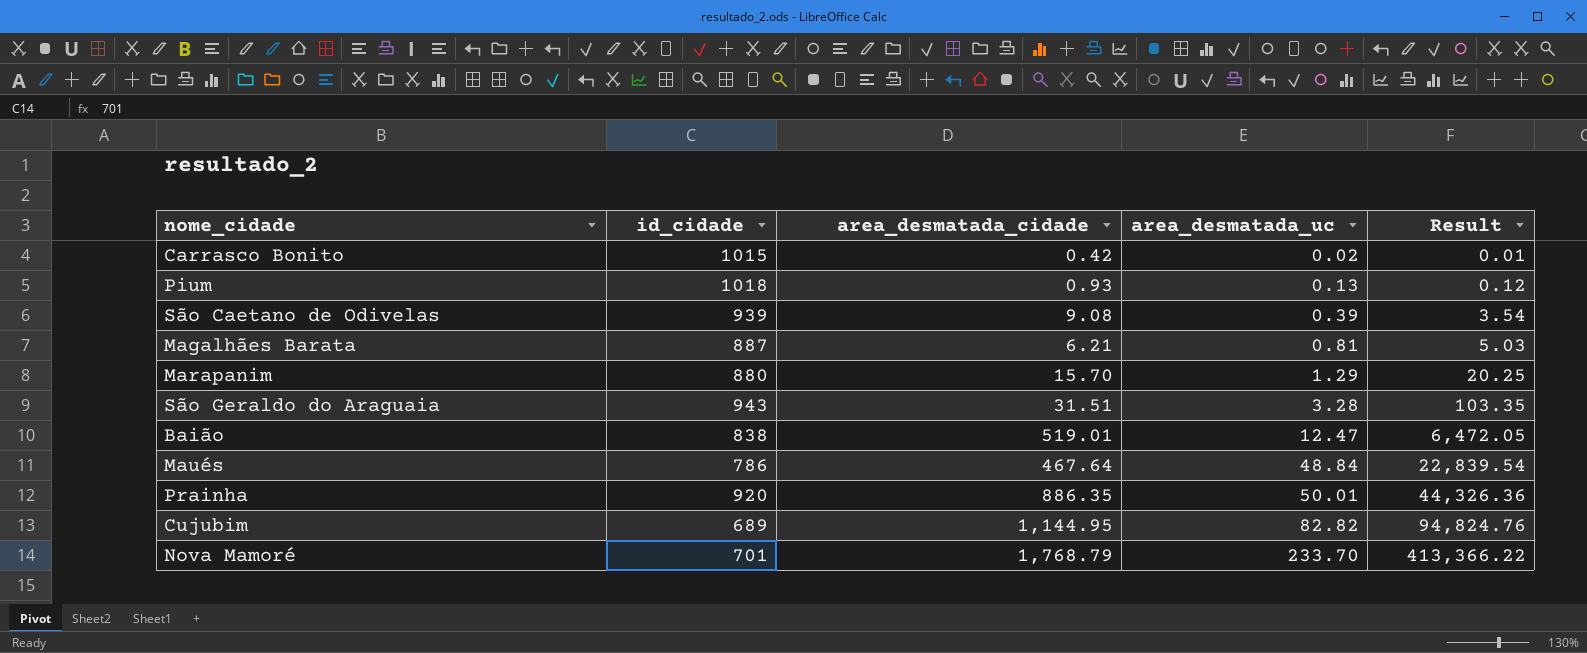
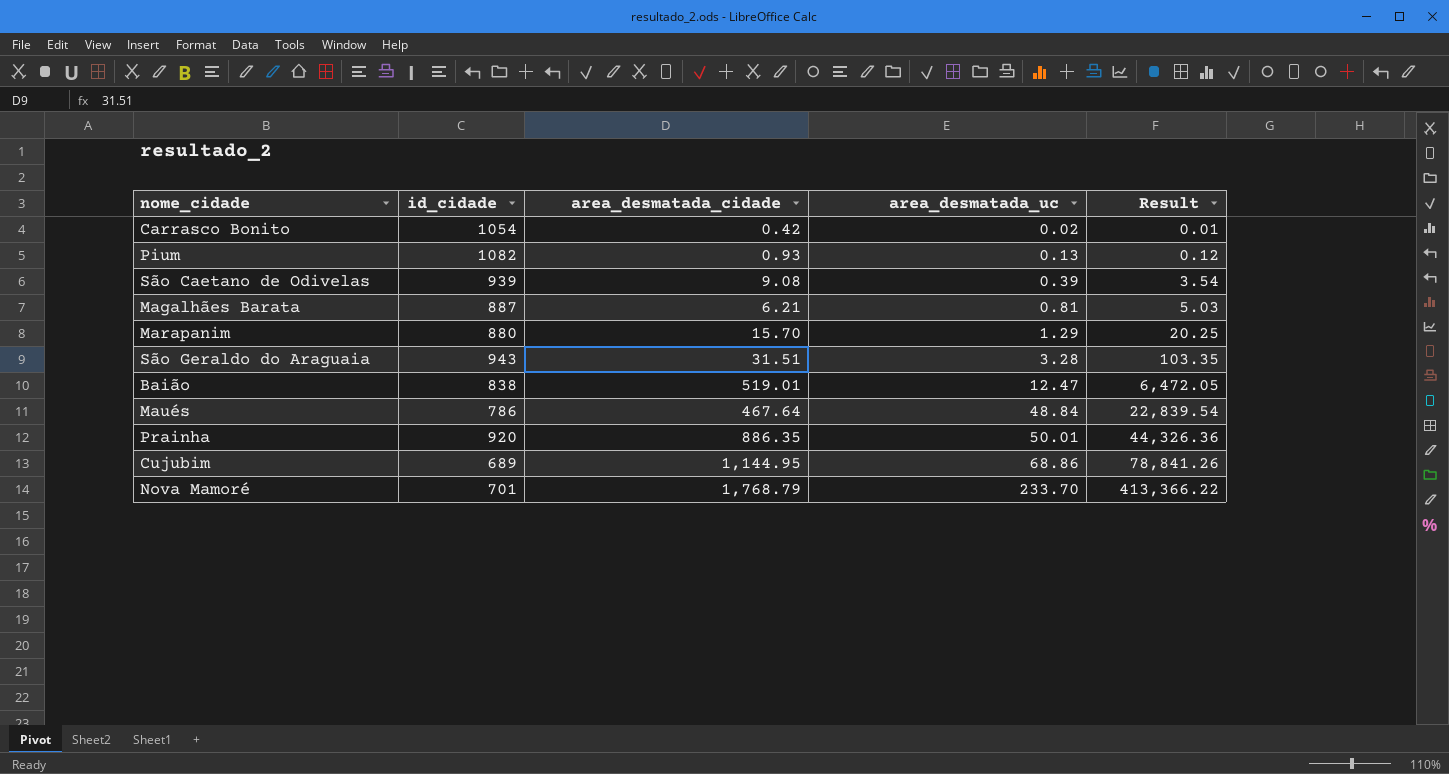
Carrasco Bonito | id_cidade: 1015 -> 1054
Pium | id_cidade: 1018 -> 1082
Cujubim | area_desmatada_uc: 82.82 -> 68.86
Cujubim | Result: 94,824.76 -> 78,841.26

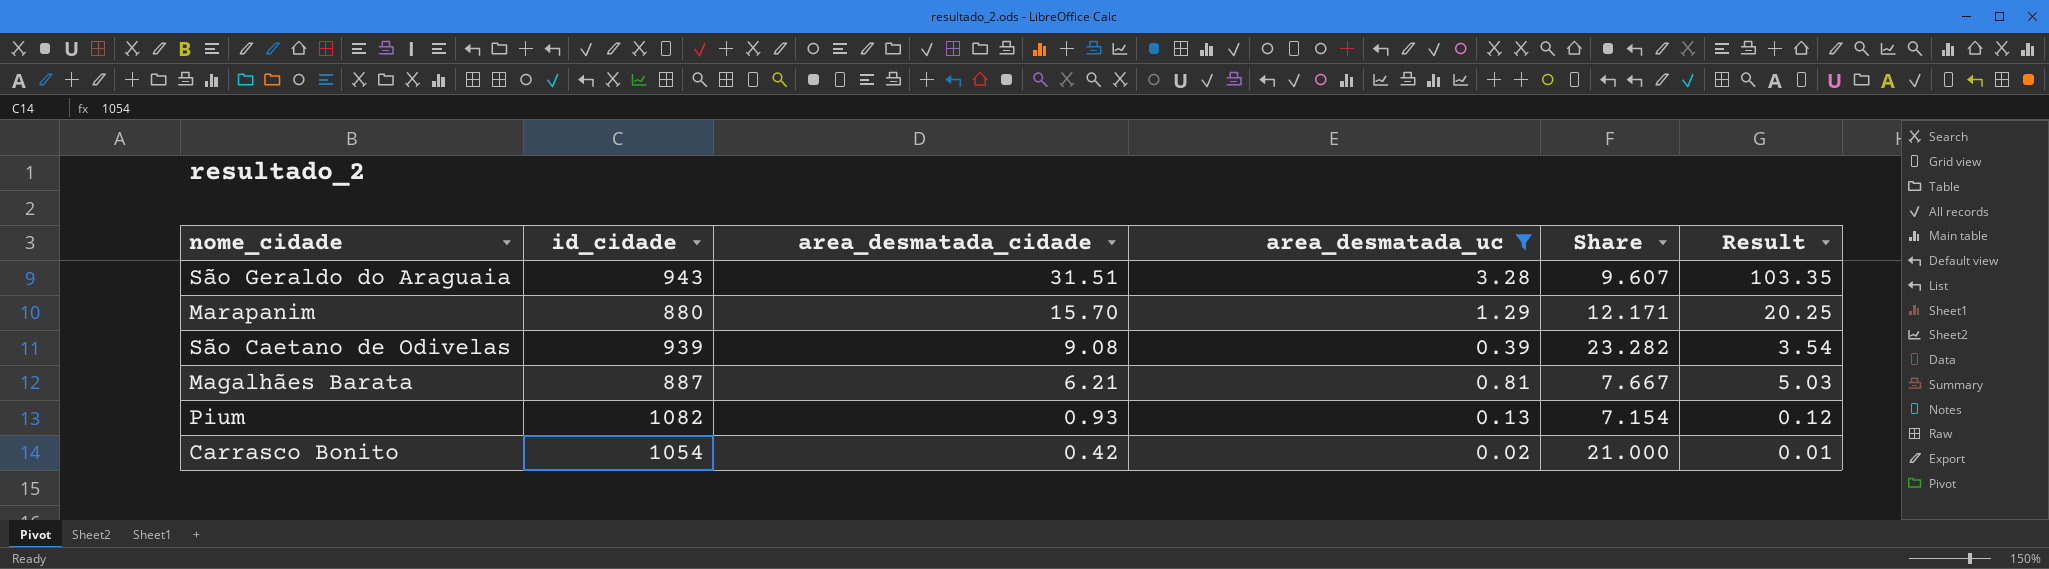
filter: none -> area_desmatada_uc <= 3.28
row order: area_desmatada_uc ascending -> area_desmatada_cidade descending
column Share | formula: none -> [area_desmatada_cidade] / [area_desmatada_uc]

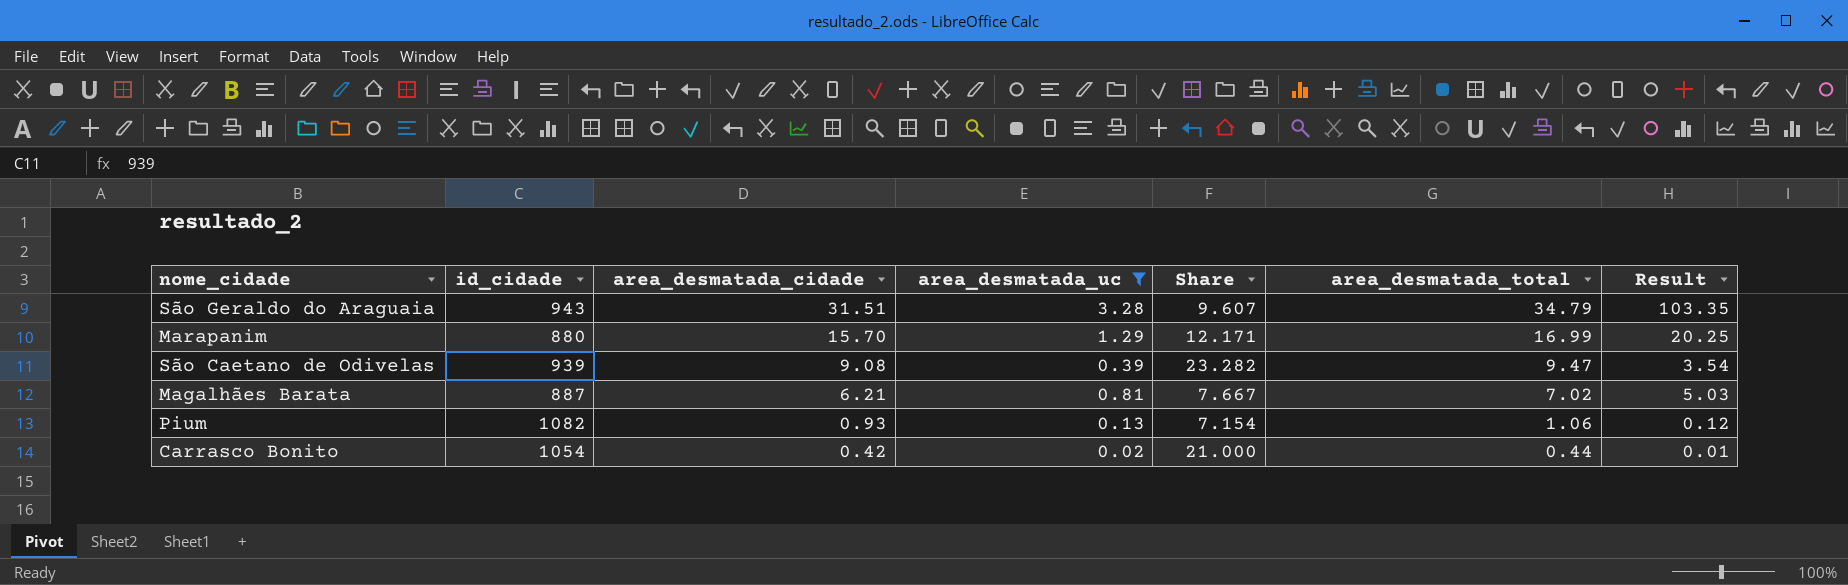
column area_desmatada_total | formula: none -> [area_desmatada_cidade] + [area_desmatada_uc]

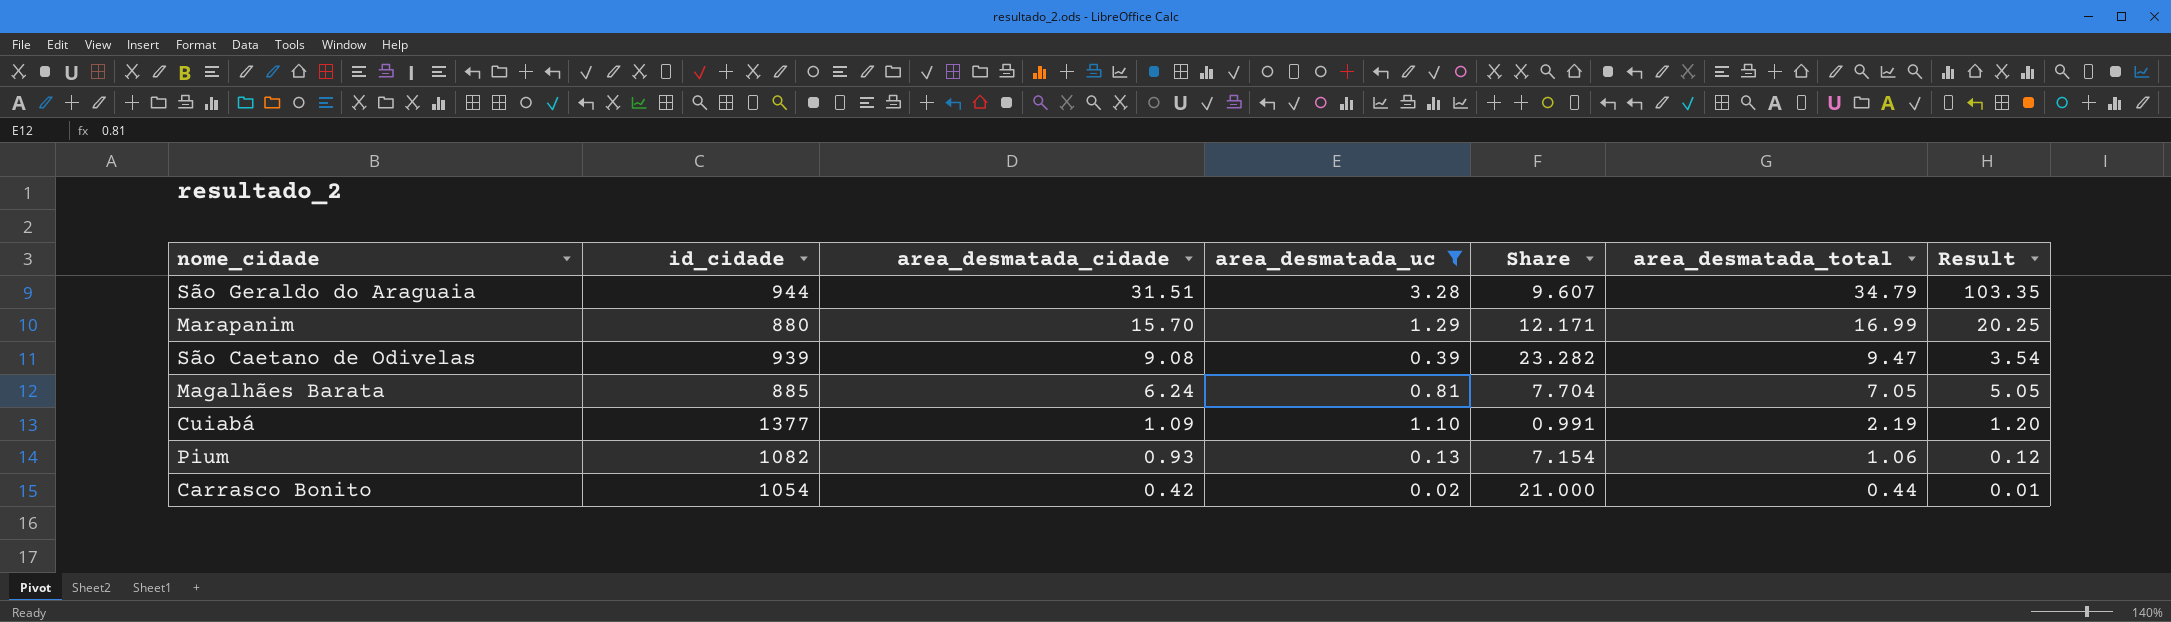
São Geraldo do Araguaia | id_cidade: 943 -> 944
Magalhães Barata | id_cidade: 887 -> 885
Magalhães Barata | area_desmatada_cidade: 6.21 -> 6.24
Magalhães Barata | Share: 7.667 -> 7.704
Magalhães Barata | area_desmatada_total: 7.02 -> 7.05
Magalhães Barata | Result: 5.03 -> 5.05
row Cuiabá: none -> 1377 | 1.09 | 1.10 | 0.991 | 2.19 | 1.20

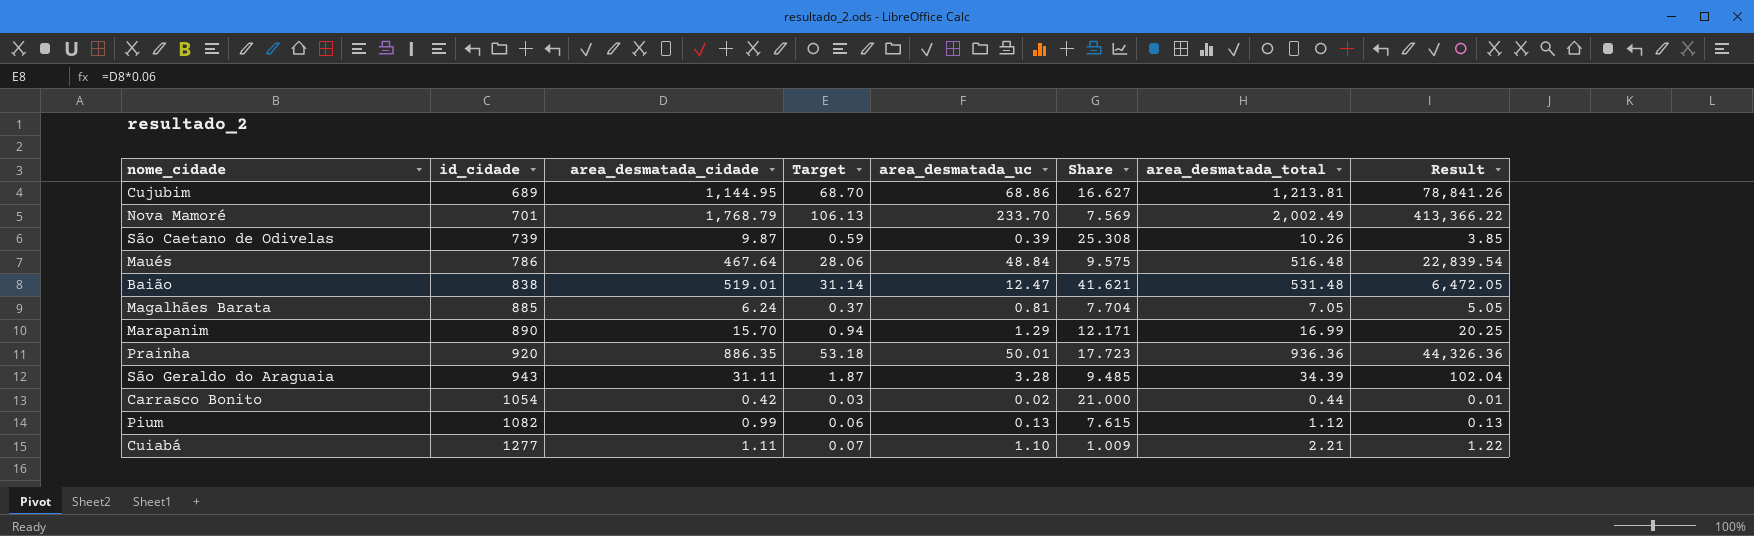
filter: area_desmatada_uc <= 3.28 -> none
row order: area_desmatada_cidade descending -> id_cidade ascending
column Target | formula: none -> [area_desmatada_cidade] * 0.06
São Caetano de Odivelas | id_cidade: 939 -> 739
São Caetano de Odivelas | area_desmatada_cidade: 9.08 -> 9.87
São Caetano de Odivelas | Share: 23.282 -> 25.308
São Caetano de Odivelas | area_desmatada_total: 9.47 -> 10.26
São Caetano de Odivelas | Result: 3.54 -> 3.85
Marapanim | id_cidade: 880 -> 890
São Geraldo do Araguaia | id_cidade: 944 -> 943
São Geraldo do Araguaia | area_desmatada_cidade: 31.51 -> 31.11
São Geraldo do Araguaia | Share: 9.607 -> 9.485
São Geraldo do Araguaia | area_desmatada_total: 34.79 -> 34.39
São Geraldo do Araguaia | Result: 103.35 -> 102.04
Pium | area_desmatada_cidade: 0.93 -> 0.99
Pium | Share: 7.154 -> 7.615
Pium | area_desmatada_total: 1.06 -> 1.12
Pium | Result: 0.12 -> 0.13
Cuiabá | id_cidade: 1377 -> 1277
Cuiabá | area_desmatada_cidade: 1.09 -> 1.11
Cuiabá | Share: 0.991 -> 1.009
Cuiabá | area_desmatada_total: 2.19 -> 2.21
Cuiabá | Result: 1.20 -> 1.22

